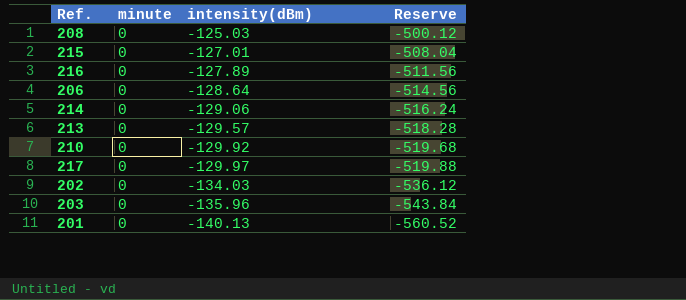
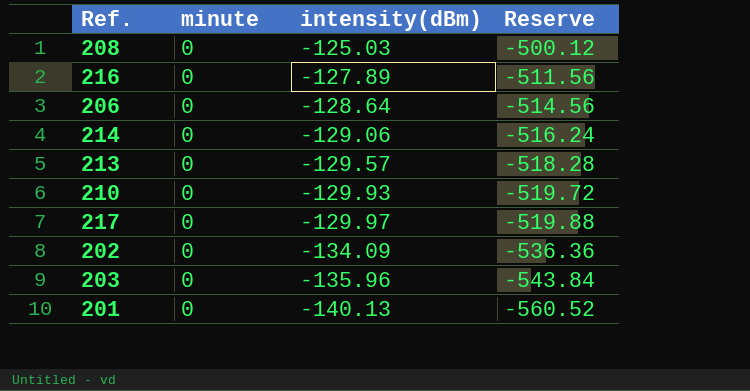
row 215: 0 | -127.01 | -508.04 -> none
210 | intensity(dBm): -129.92 -> -129.93
210 | Reserve: -519.68 -> -519.72
202 | intensity(dBm): -134.03 -> -134.09
202 | Reserve: -536.12 -> -536.36

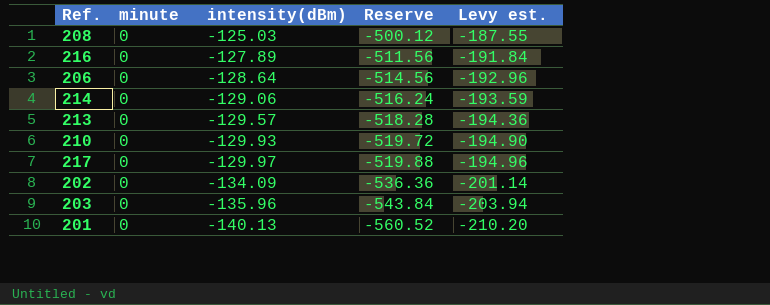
column Levy est. | formula: none -> [intensity(dBm)] * 1.5

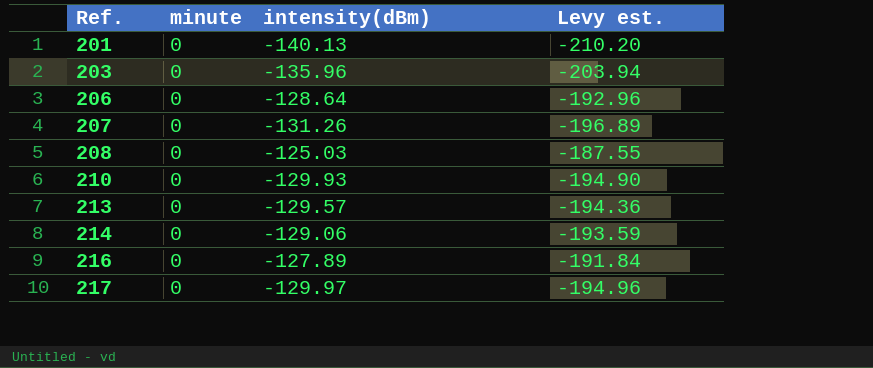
row order: intensity(dBm) descending -> Ref. ascending
column Reserve | formula: [intensity(dBm)] * 4 -> none
row 202: 0 | -134.09 | -536.36 | -201.14 -> none
row 207: none -> 0 | -131.26 | -196.89

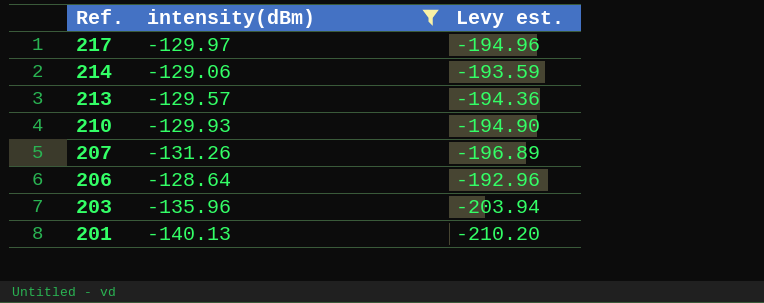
filter: none -> intensity(dBm) <= -128.64
row order: Ref. ascending -> Ref. descending
column minute | position: 2 -> none

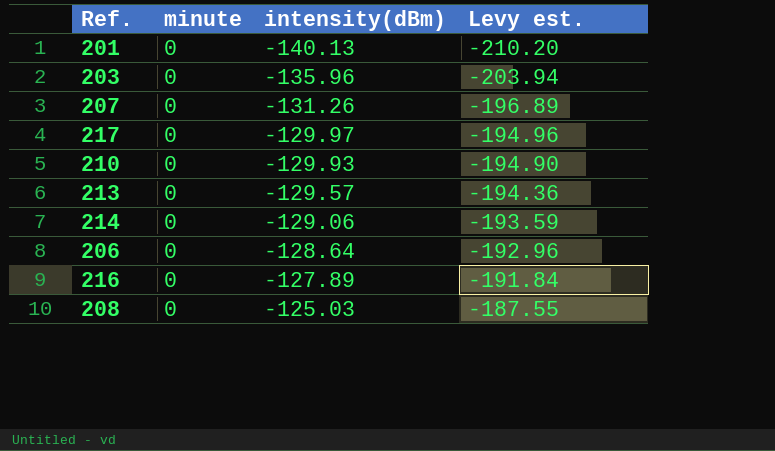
filter: intensity(dBm) <= -128.64 -> none
row order: Ref. descending -> intensity(dBm) ascending
column minute | position: none -> 2

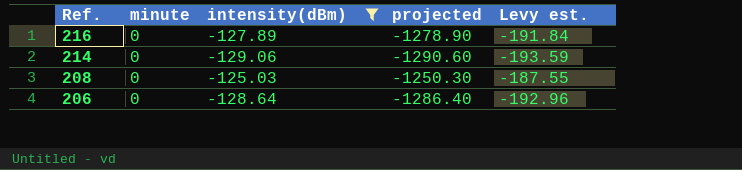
filter: none -> intensity(dBm) >= -129.06
row order: intensity(dBm) ascending -> Ref. descending
column projected | formula: none -> [intensity(dBm)] * 10

